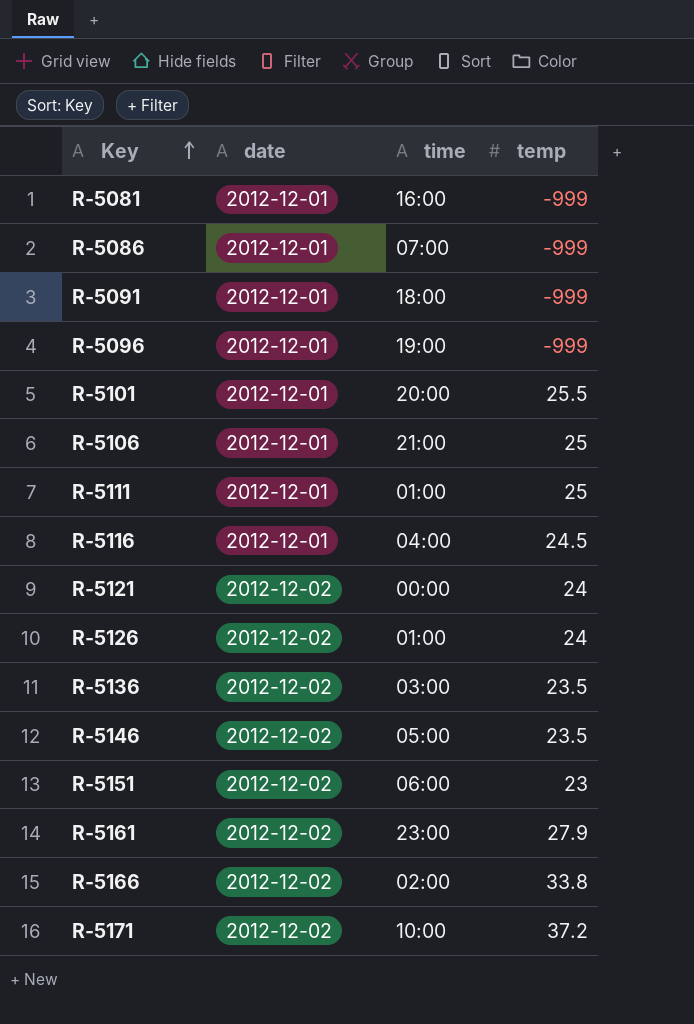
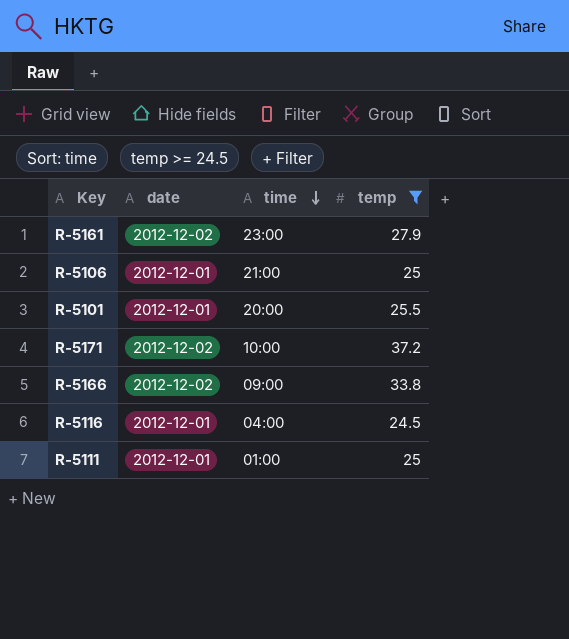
filter: none -> temp >= 24.5
row order: Key ascending -> time descending
R-5166 | time: 02:00 -> 09:00

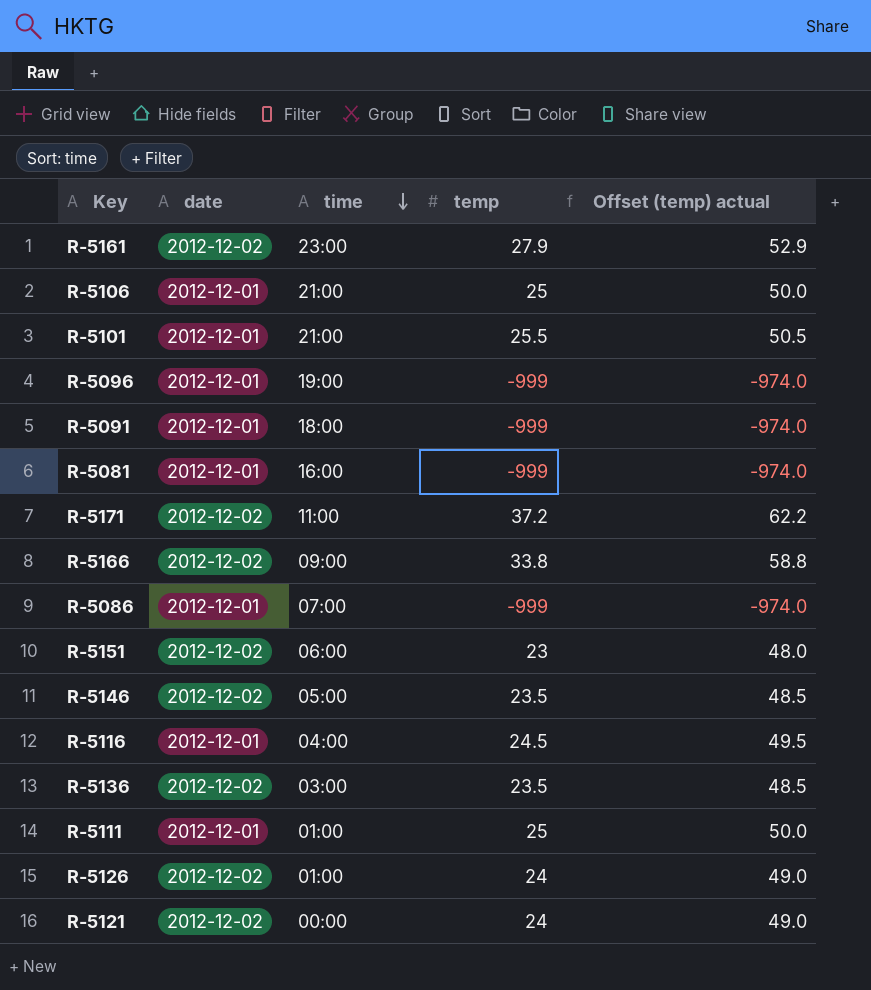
filter: temp >= 24.5 -> none
column Offset (temp) actual | formula: none -> [temp] + 25
R-5101 | time: 20:00 -> 21:00
R-5171 | time: 10:00 -> 11:00

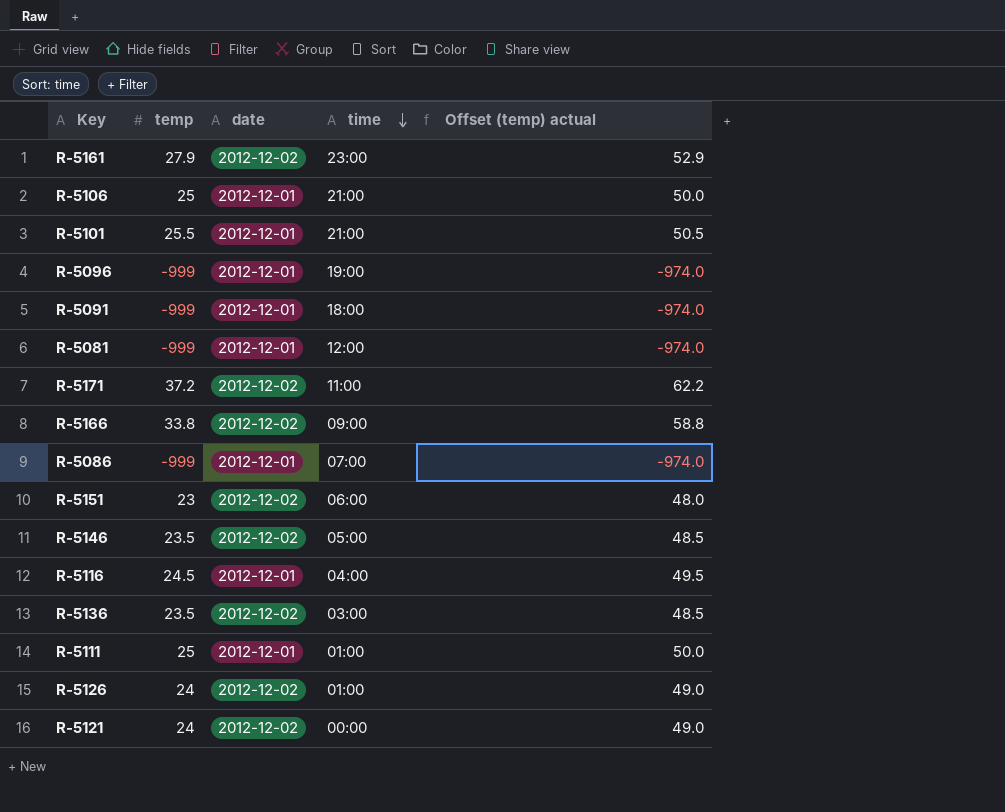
column temp | position: 4 -> 2
R-5081 | time: 16:00 -> 12:00

